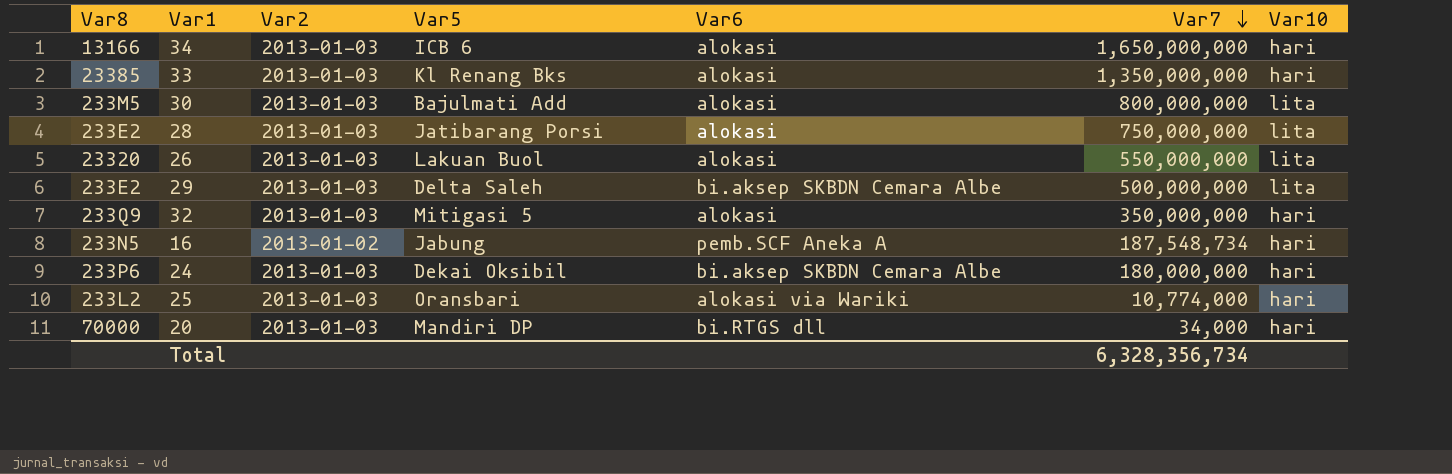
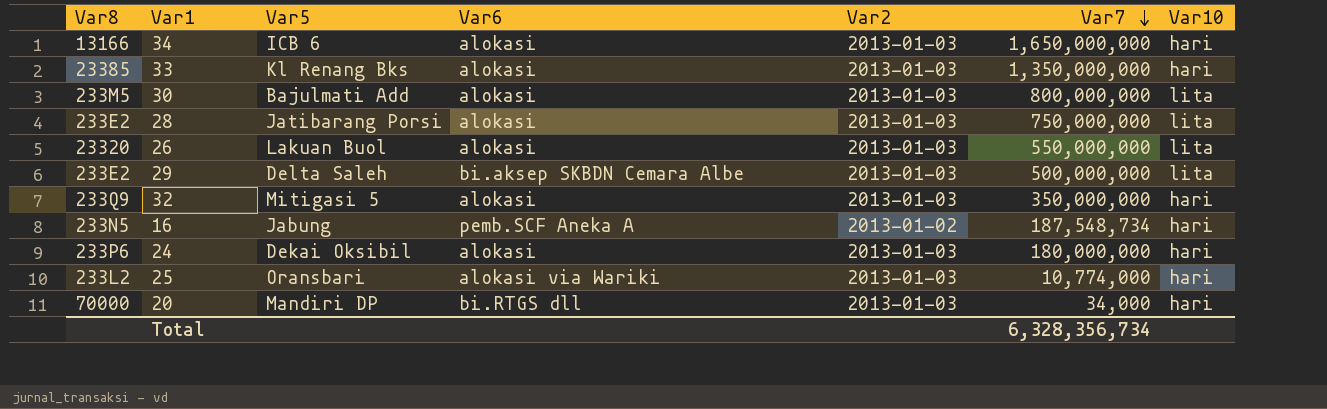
column Var2 | position: 3 -> 5
24 | Var6: bi.aksep SKBDN Cemara Albe -> alokasi

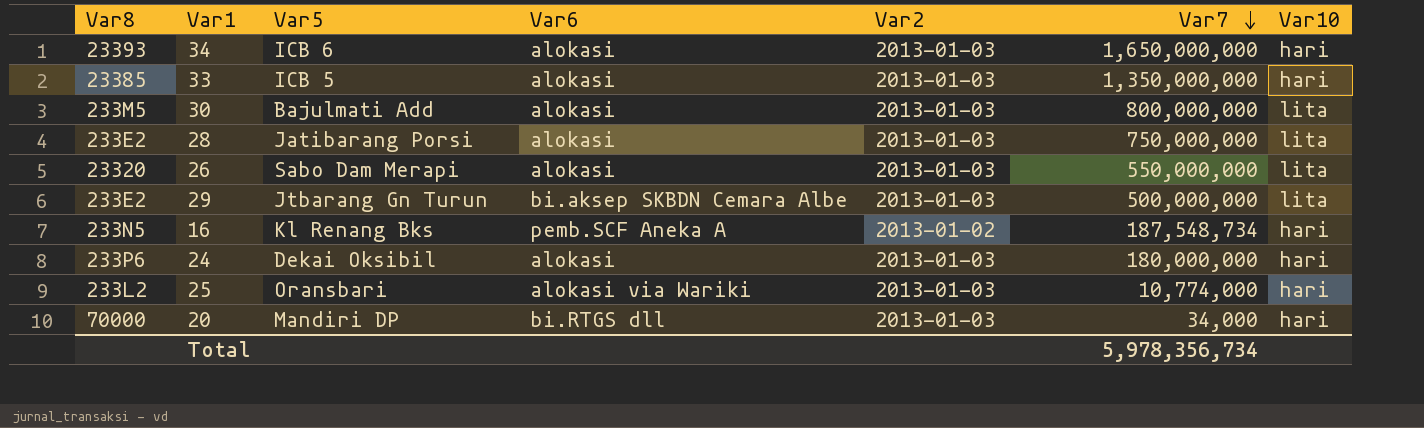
row 32: 233Q9 | Mitigasi 5 | alokasi | 2013-01-03 | 350,000,000 | hari -> none
34 | Var8: 13166 -> 23393
33 | Var5: Kl Renang Bks -> ICB 5
26 | Var5: Lakuan Buol -> Sabo Dam Merapi
29 | Var5: Delta Saleh -> Jtbarang Gn Turun
16 | Var5: Jabung -> Kl Renang Bks
Total | Var7: 6,328,356,734 -> 5,978,356,734

